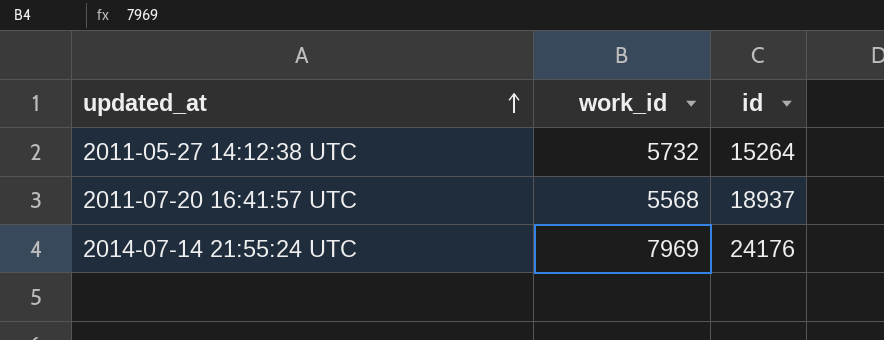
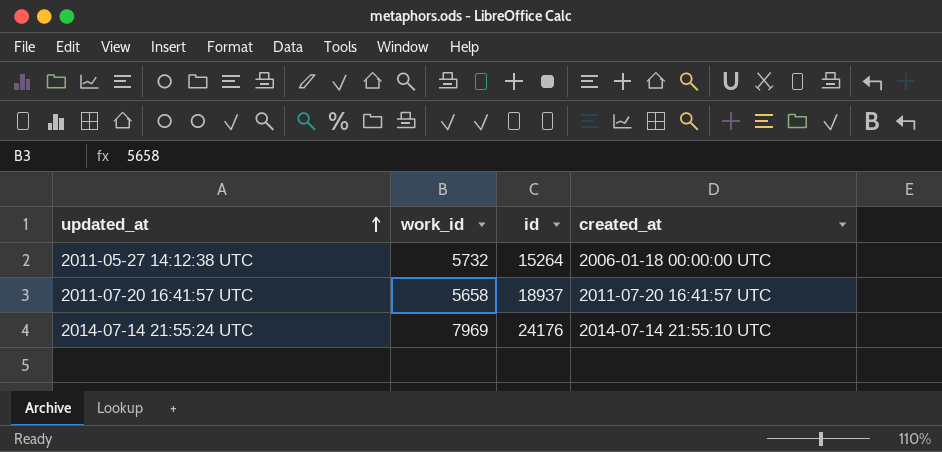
column created_at | position: none -> 4
2011-07-20 16:41:57 UTC | work_id: 5568 -> 5658

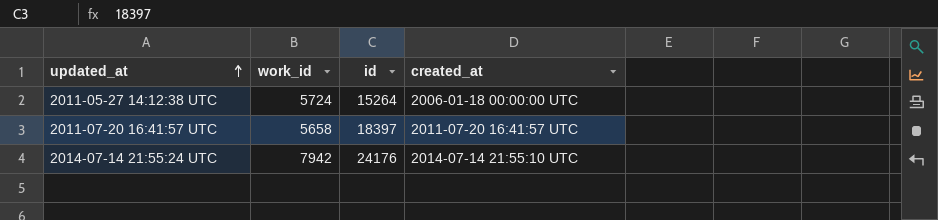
2011-05-27 14:12:38 UTC | work_id: 5732 -> 5724
2011-07-20 16:41:57 UTC | id: 18937 -> 18397
2014-07-14 21:55:24 UTC | work_id: 7969 -> 7942

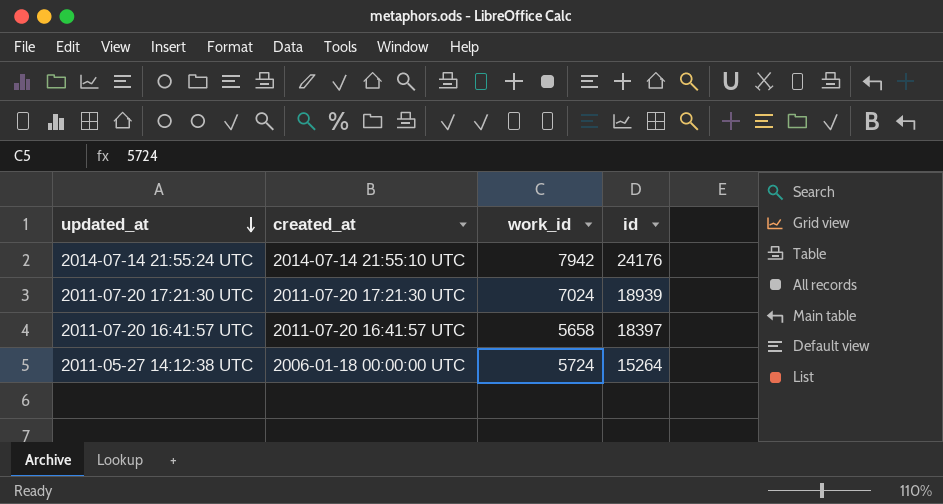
row order: updated_at ascending -> updated_at descending
column created_at | position: 4 -> 2
row 2011-07-20 17:21:30 UTC: none -> 2011-07-20 17:21:30 UTC | 7024 | 18939

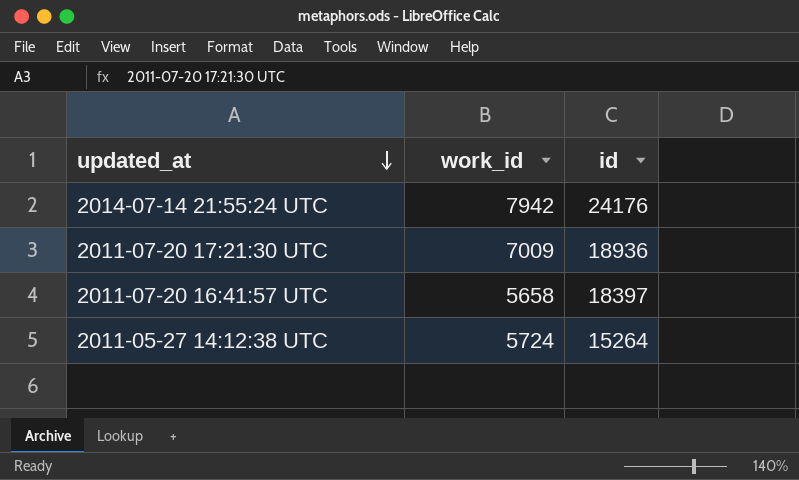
column created_at | position: 2 -> none
2011-07-20 17:21:30 UTC | work_id: 7024 -> 7009
2011-07-20 17:21:30 UTC | id: 18939 -> 18936

